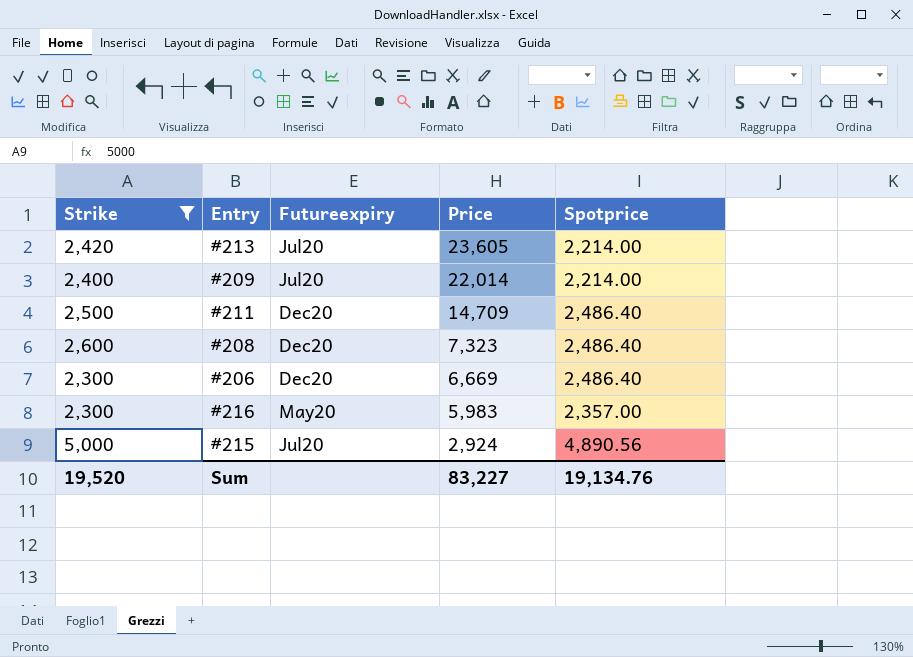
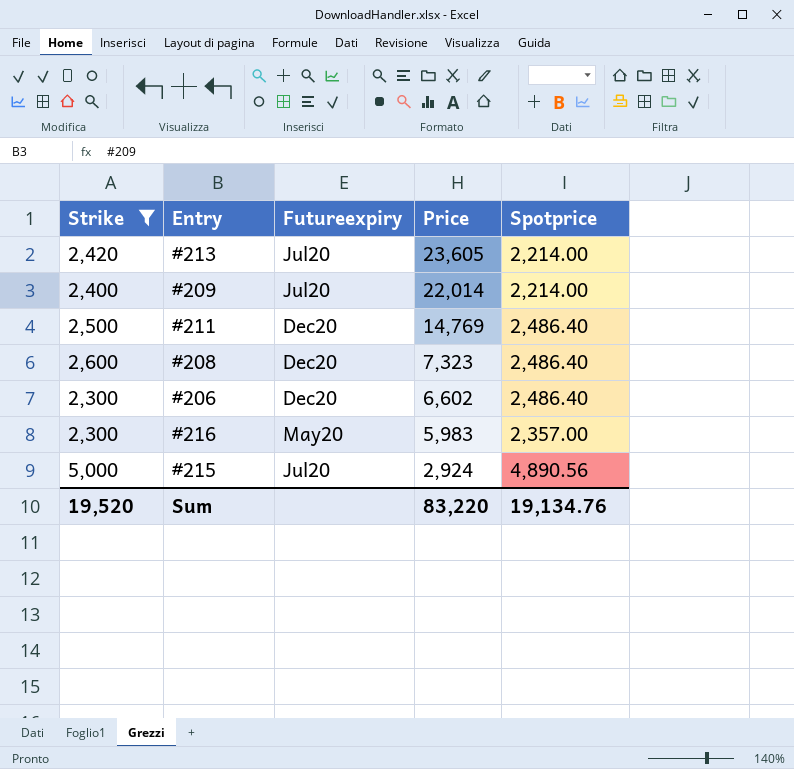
#211 | Price: 14,709 -> 14,769
#206 | Price: 6,669 -> 6,602
Sum | Price: 83,227 -> 83,220

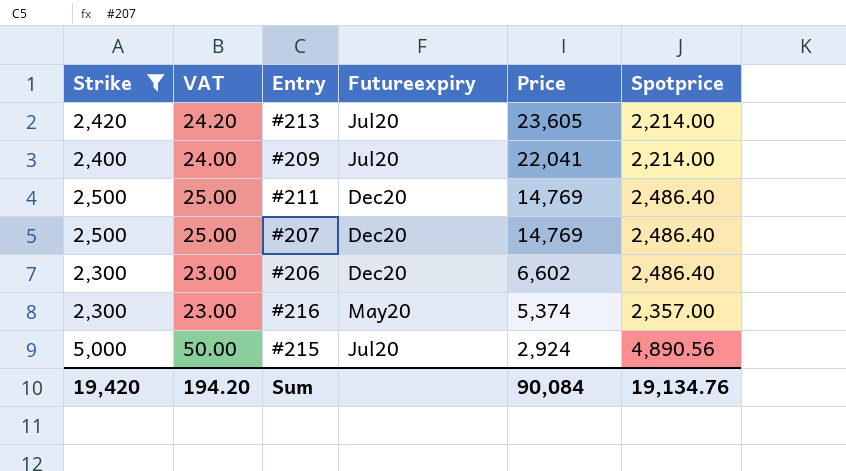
column VAT | formula: none -> [Strike] * 0.01
row #208: 2,600 | Dec20 | 7,323 | 2,486.40 -> none
#209 | Price: 22,014 -> 22,041
row #207: none -> 2,500 | 25.00 | Dec20 | 14,769 | 2,486.40
#216 | Price: 5,983 -> 5,374
Sum | Strike: 19,520 -> 19,420
Sum | Price: 83,220 -> 90,084

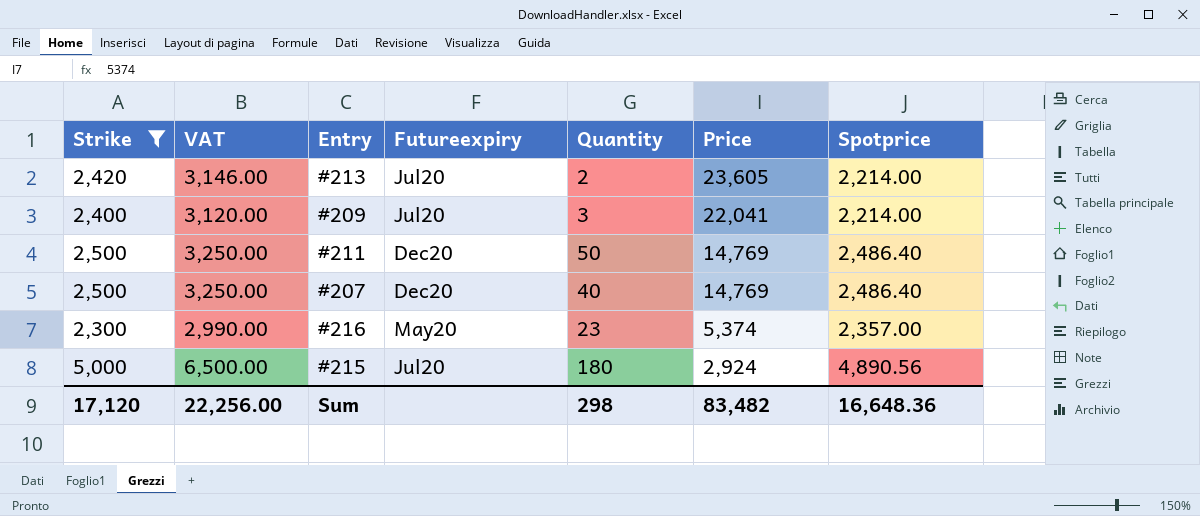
column VAT | formula: [Strike] * 0.01 -> [Strike] * 1.3
column Quantity | position: none -> 5
row #206: 2,300 | 23.00 | Dec20 | 6,602 | 2,486.40 -> none
Sum | Strike: 19,420 -> 17,120
Sum | VAT: 194.20 -> 22,256.00
Sum | Price: 90,084 -> 83,482
Sum | Spotprice: 19,134.76 -> 16,648.36

